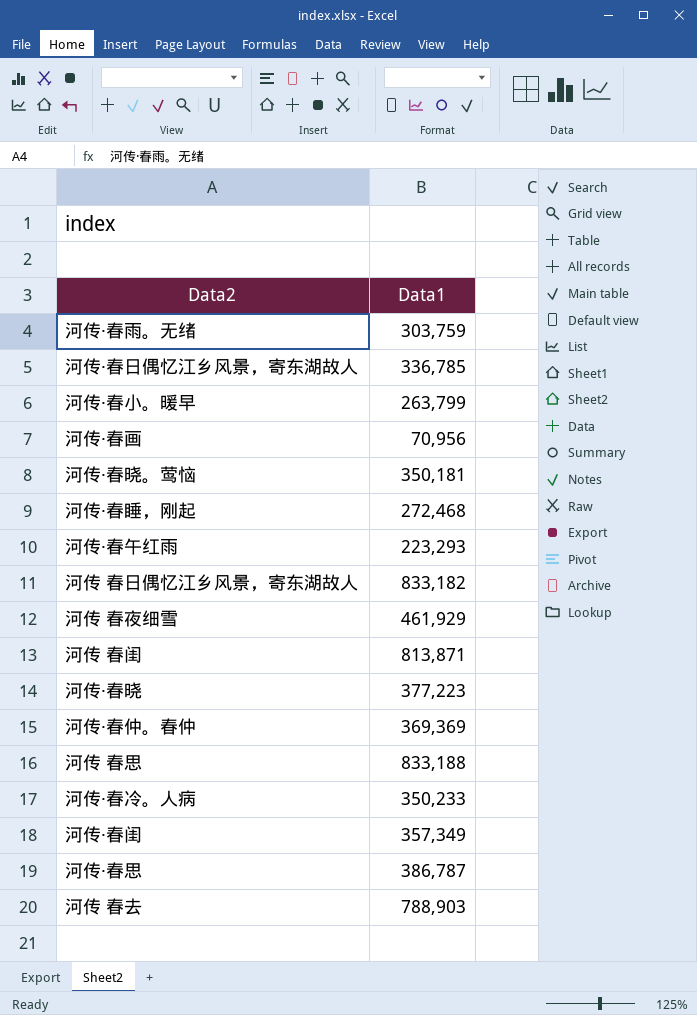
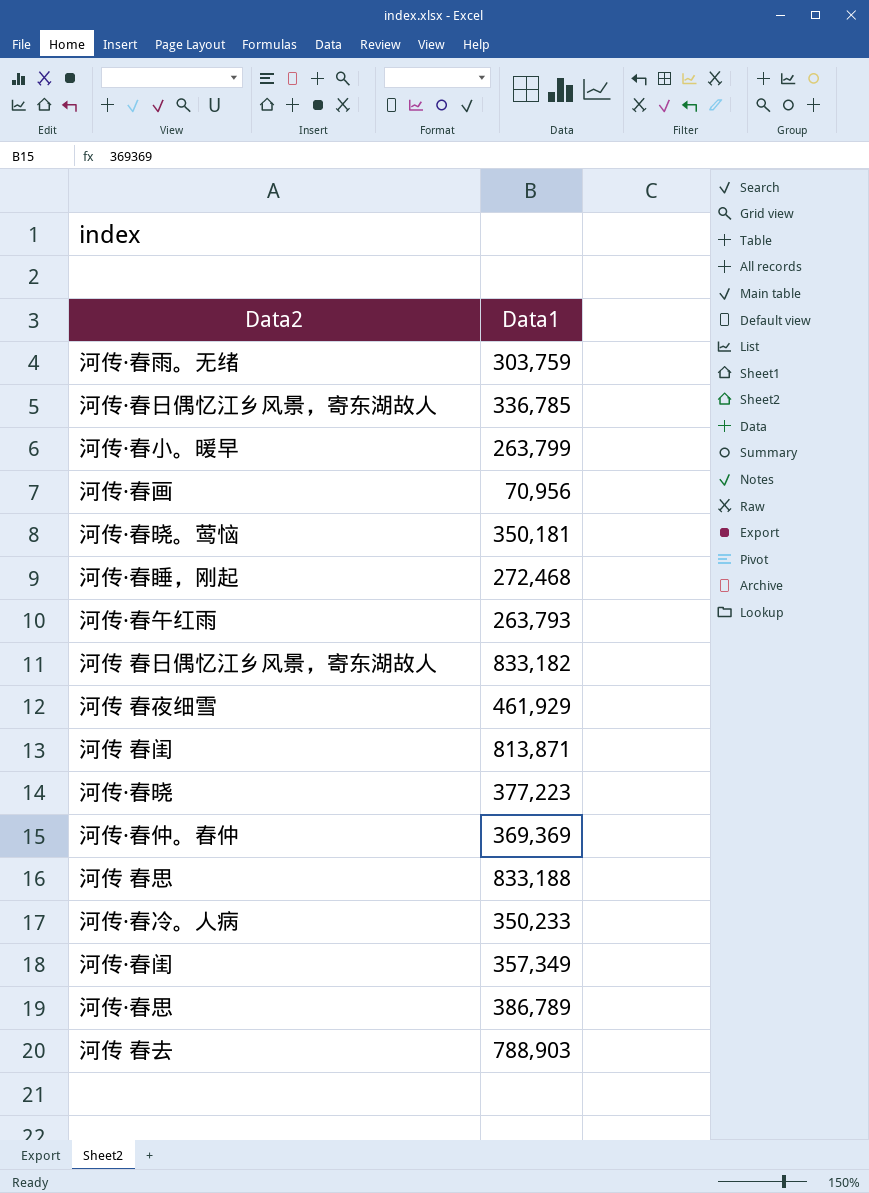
河传·春午红雨 | Data1: 223,293 -> 263,793
河传·春思 | Data1: 386,787 -> 386,789

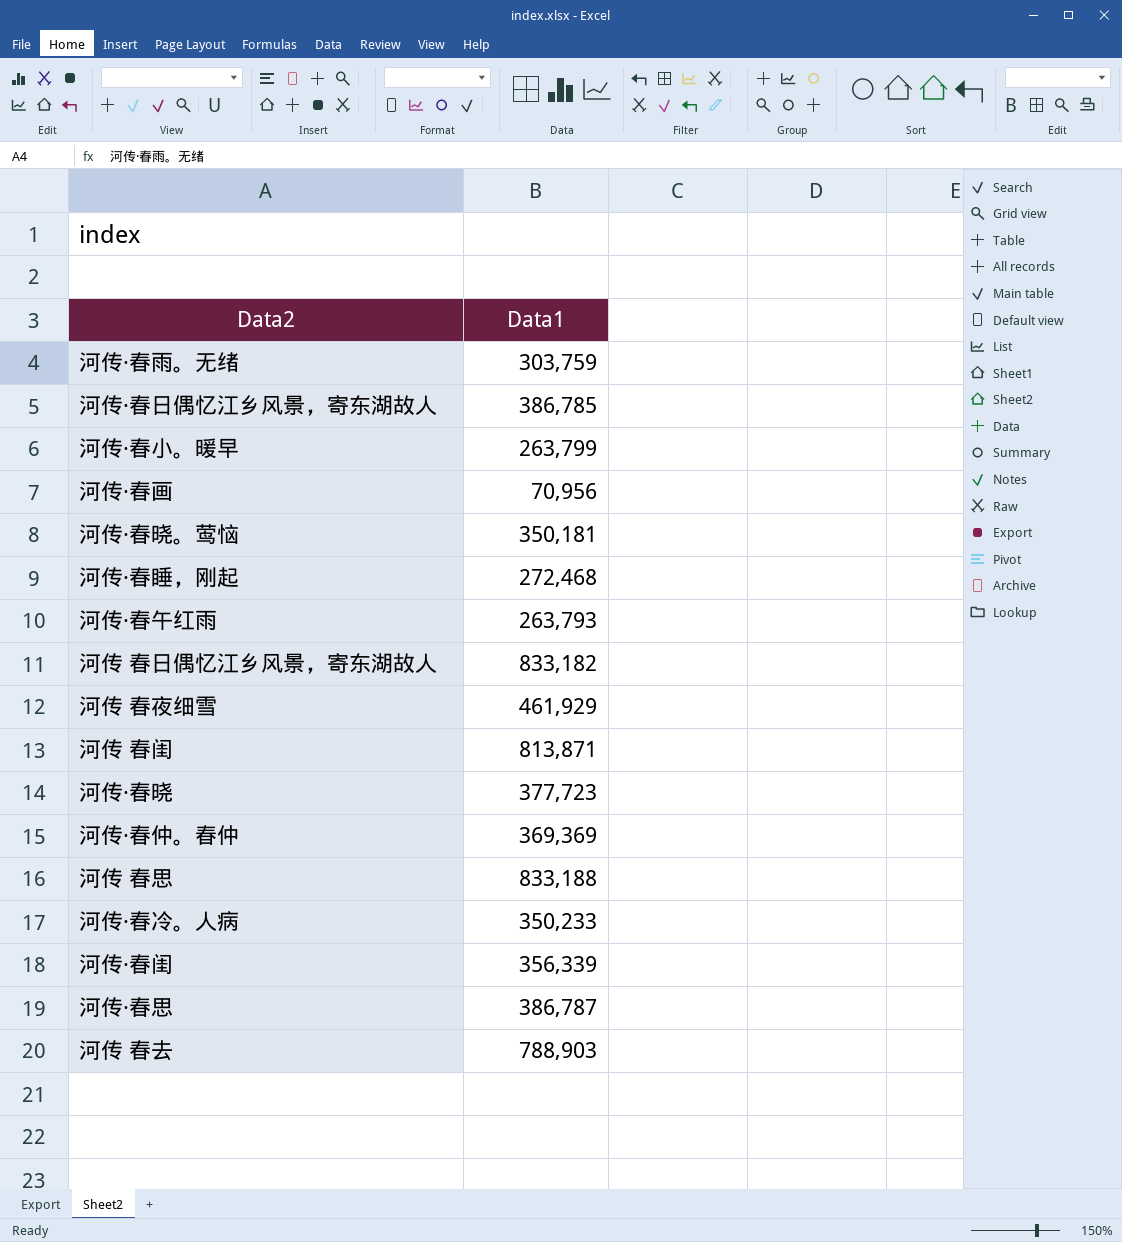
河传·春日偶忆江乡风景，寄东湖故人 | Data1: 336,785 -> 386,785
河传·春晓 | Data1: 377,223 -> 377,723
河传·春闺 | Data1: 357,349 -> 356,339
河传·春思 | Data1: 386,789 -> 386,787

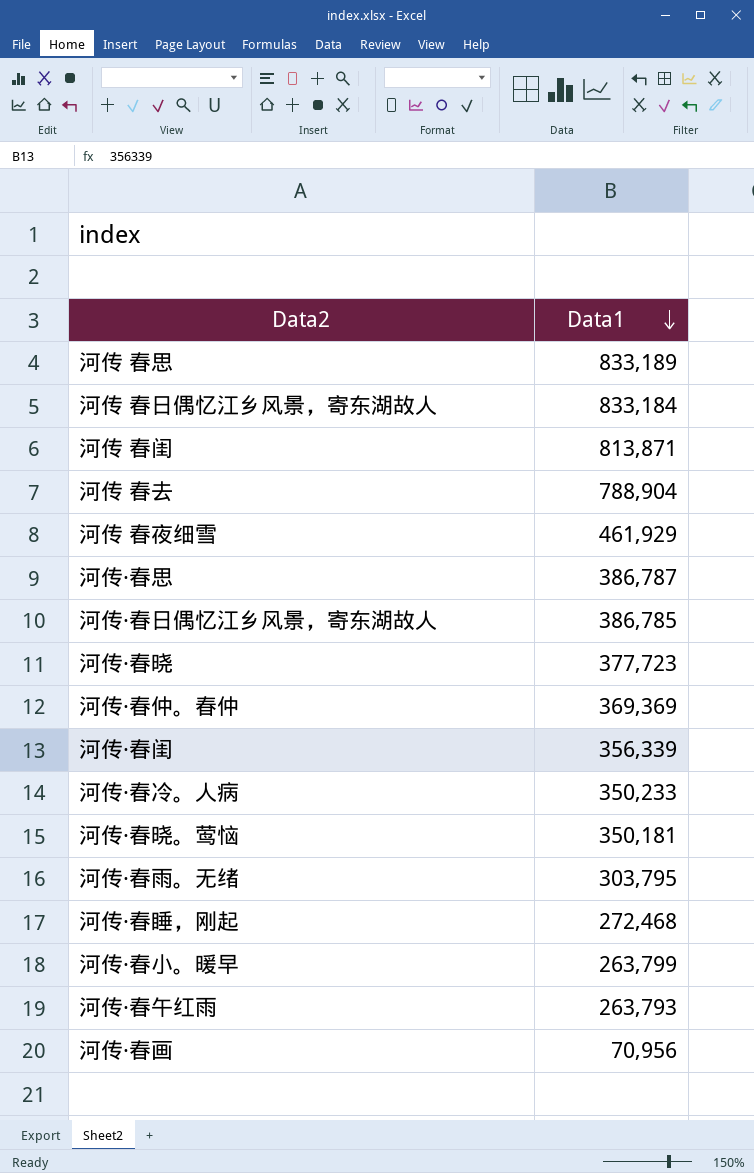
row order: none -> Data1 descending
河传 春思 | Data1: 833,188 -> 833,189
河传 春日偶忆江乡风景，寄东湖故人 | Data1: 833,182 -> 833,184
河传 春去 | Data1: 788,903 -> 788,904
河传·春雨。无绪 | Data1: 303,759 -> 303,795

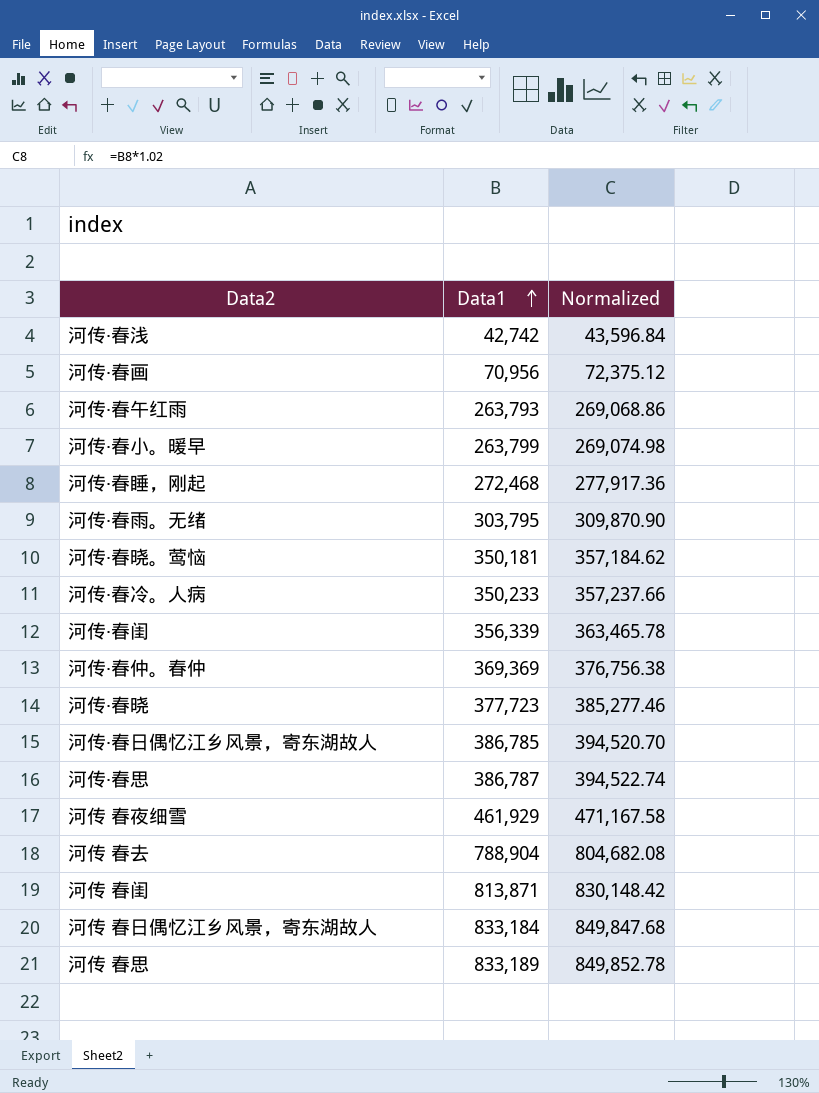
row order: Data1 descending -> Data1 ascending
column Normalized | formula: none -> [Data1] * 1.02
row 河传·春浅: none -> 42,742 | 43,596.84

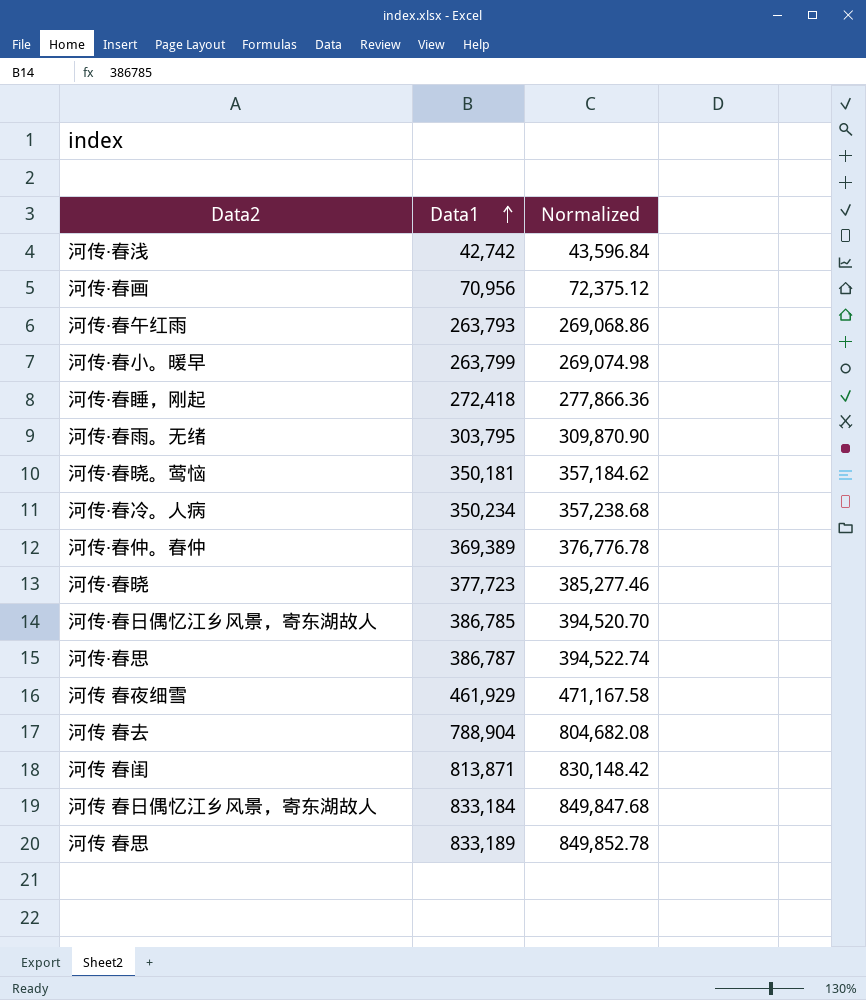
row 河传·春闺: 356,339 | 363,465.78 -> none
河传·春睡，刚起 | Data1: 272,468 -> 272,418
河传·春睡，刚起 | Normalized: 277,917.36 -> 277,866.36
河传·春冷。人病 | Data1: 350,233 -> 350,234
河传·春冷。人病 | Normalized: 357,237.66 -> 357,238.68
河传·春仲。春仲 | Data1: 369,369 -> 369,389
河传·春仲。春仲 | Normalized: 376,756.38 -> 376,776.78

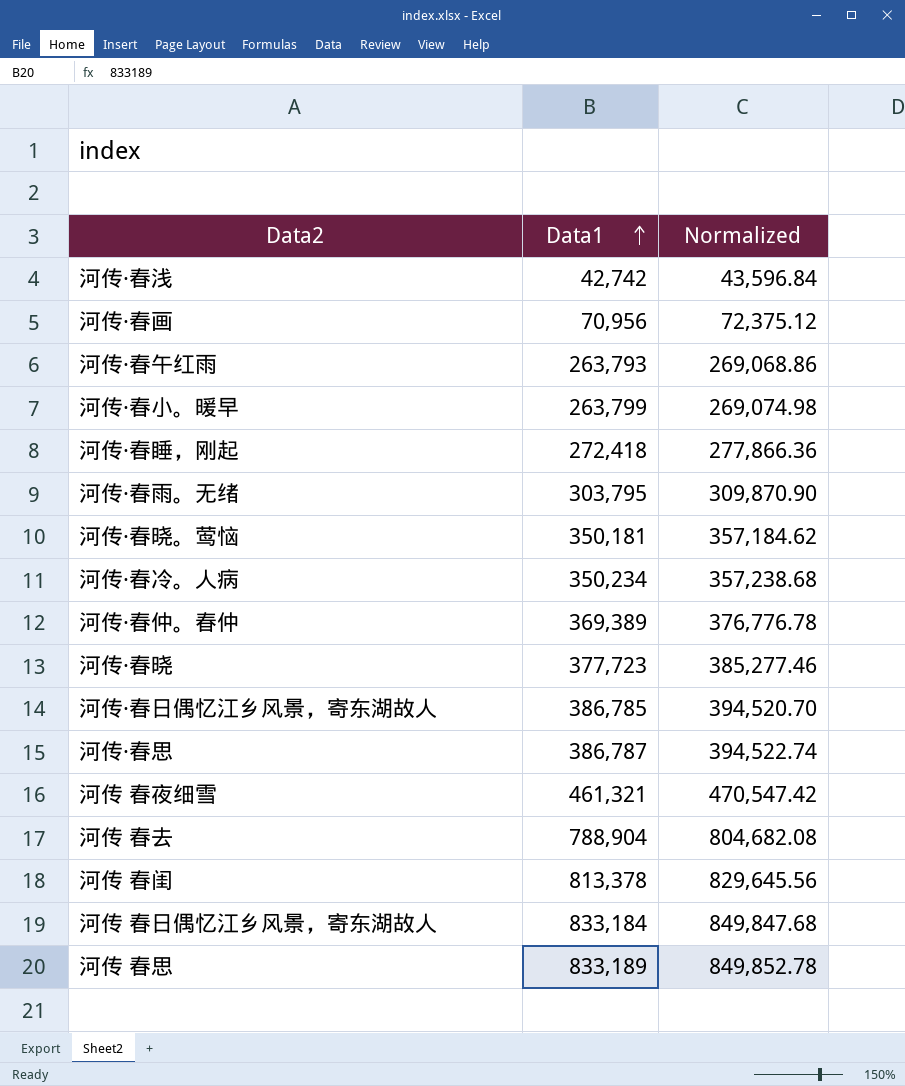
河传 春夜细雪 | Data1: 461,929 -> 461,321
河传 春夜细雪 | Normalized: 471,167.58 -> 470,547.42
河传 春闺 | Data1: 813,871 -> 813,378
河传 春闺 | Normalized: 830,148.42 -> 829,645.56

